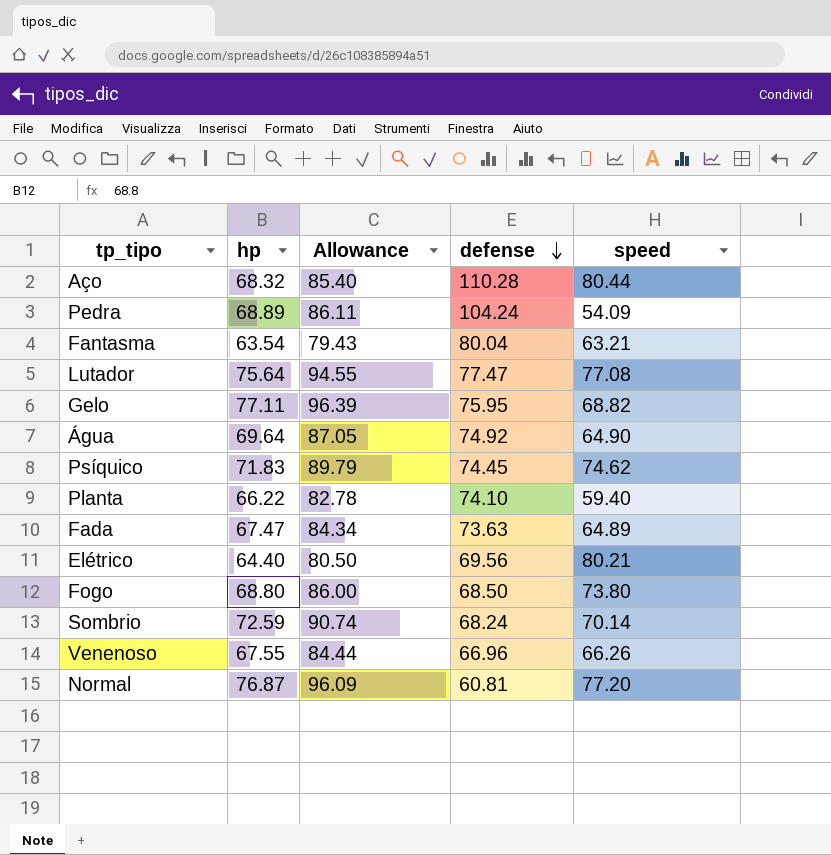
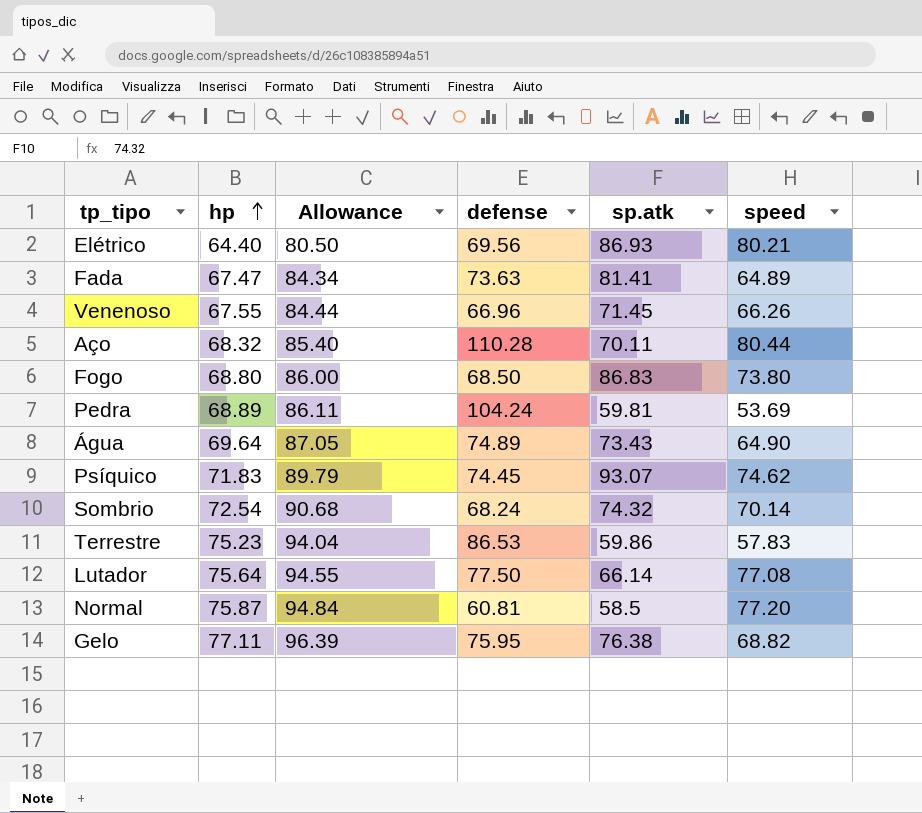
row order: defense descending -> hp ascending
column sp.atk | position: none -> 5
row Fantasma: 63.54 | 79.43 | 80.04 | 63.21 -> none
row Planta: 66.22 | 82.78 | 74.10 | 59.40 -> none
Pedra | speed: 54.09 -> 53.69
Água | defense: 74.92 -> 74.89
Sombrio | hp: 72.59 -> 72.54
Sombrio | Allowance: 90.74 -> 90.68
row Terrestre: none -> 75.23 | 94.04 | 86.53 | 59.86 | 57.83
Lutador | defense: 77.47 -> 77.50
Normal | hp: 76.87 -> 75.87
Normal | Allowance: 96.09 -> 94.84

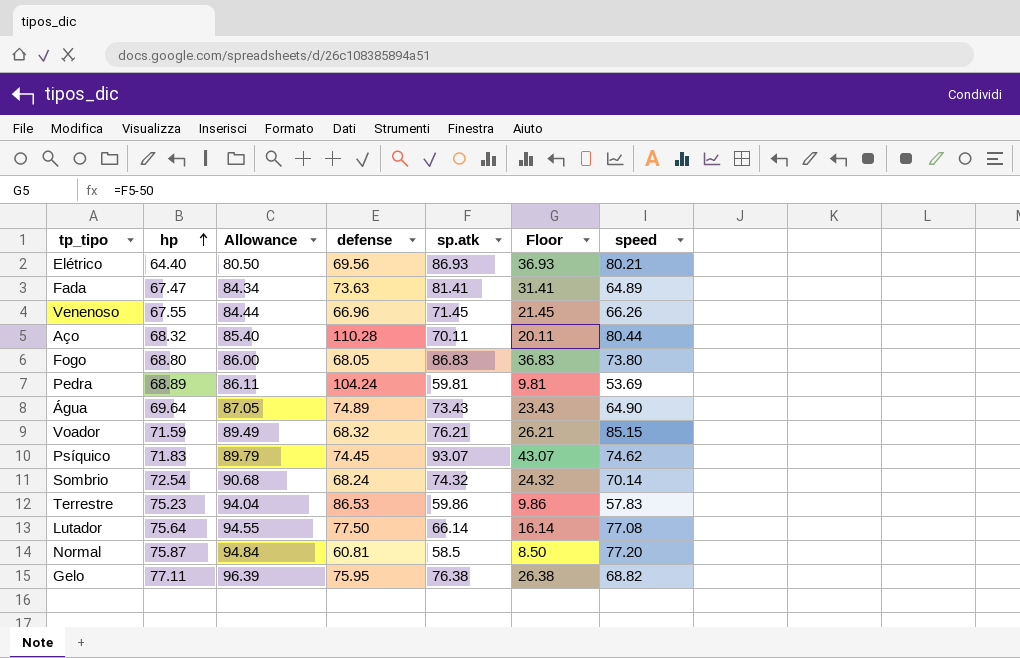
column Floor | formula: none -> [sp.atk] - 50
Fogo | defense: 68.50 -> 68.05
row Voador: none -> 71.59 | 89.49 | 68.32 | 76.21 | 26.21 | 85.15

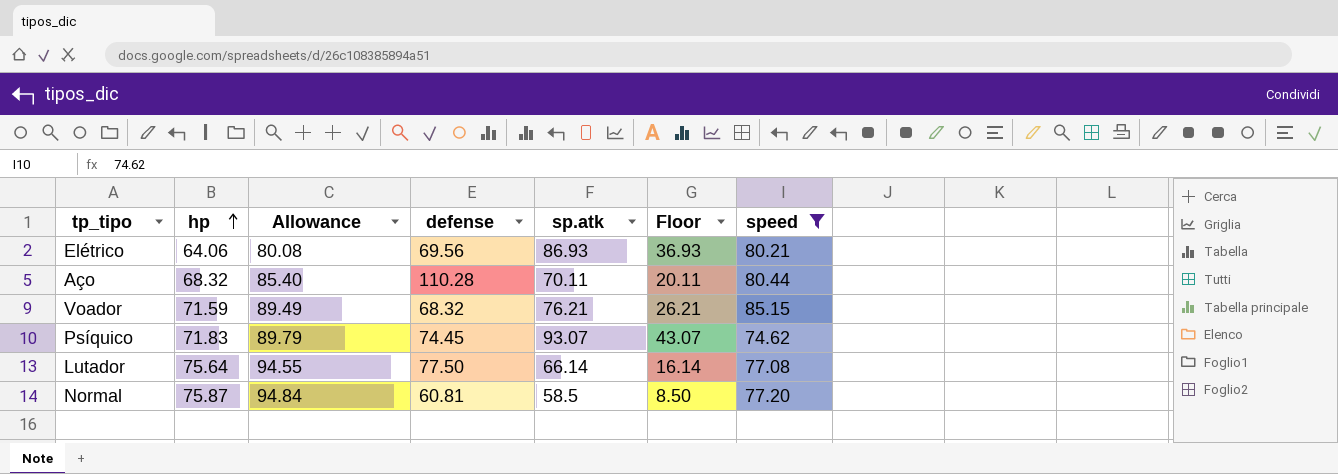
filter: none -> speed >= 74.62
Elétrico | hp: 64.40 -> 64.06
Elétrico | Allowance: 80.50 -> 80.08

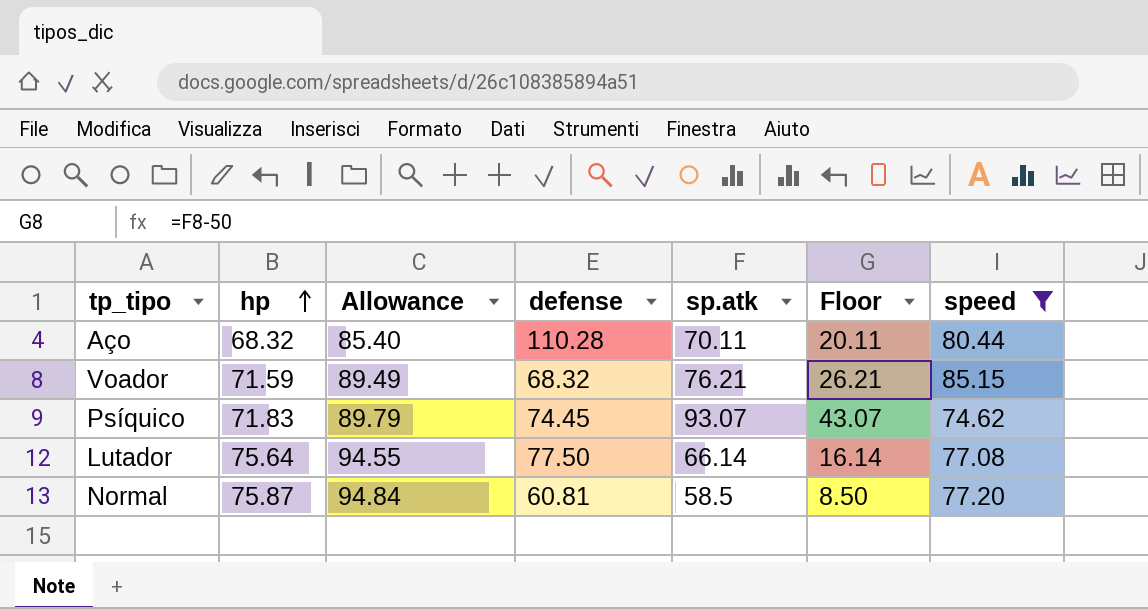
row Elétrico: 64.06 | 80.08 | 69.56 | 86.93 | 36.93 | 80.21 -> none

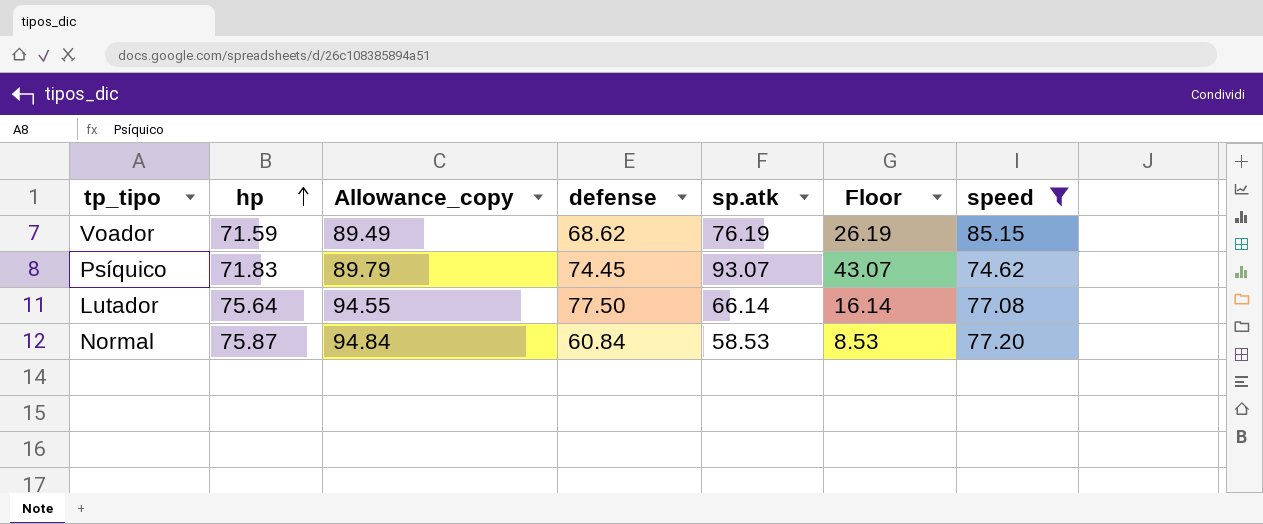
column name: Allowance -> Allowance_copy
row Aço: 68.32 | 85.40 | 110.28 | 70.11 | 20.11 | 80.44 -> none
Voador | defense: 68.32 -> 68.62
Voador | sp.atk: 76.21 -> 76.19
Voador | Floor: 26.21 -> 26.19
Normal | defense: 60.81 -> 60.84
Normal | sp.atk: 58.5 -> 58.53
Normal | Floor: 8.50 -> 8.53

